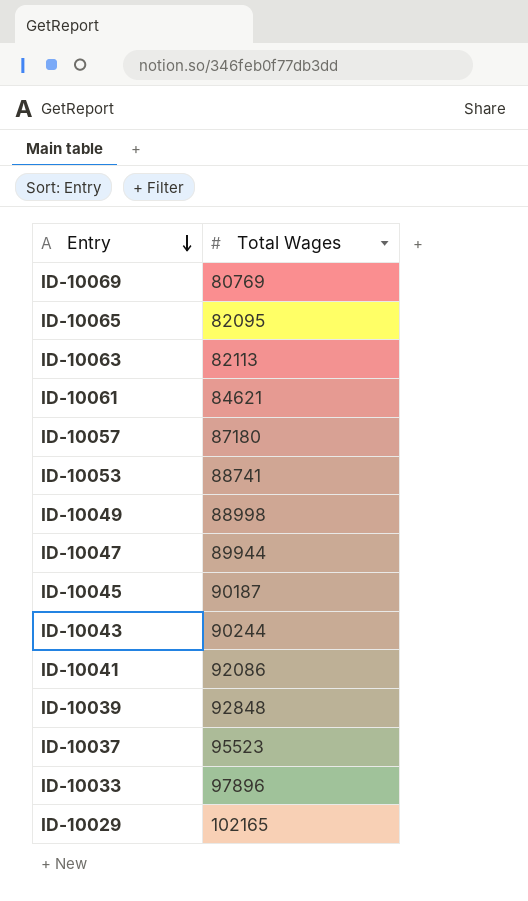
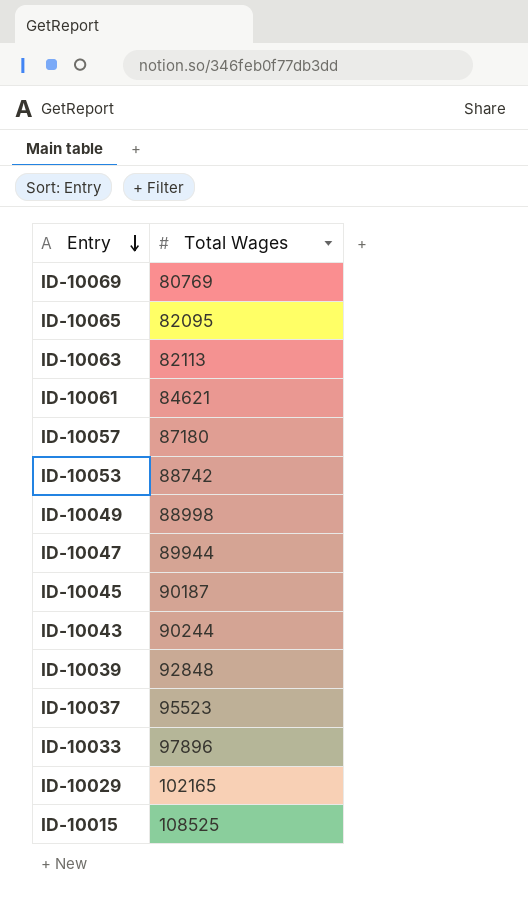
row ID-10041: 92086 -> none
ID-10053 | Total Wages: 88741 -> 88742
row ID-10015: none -> 108525

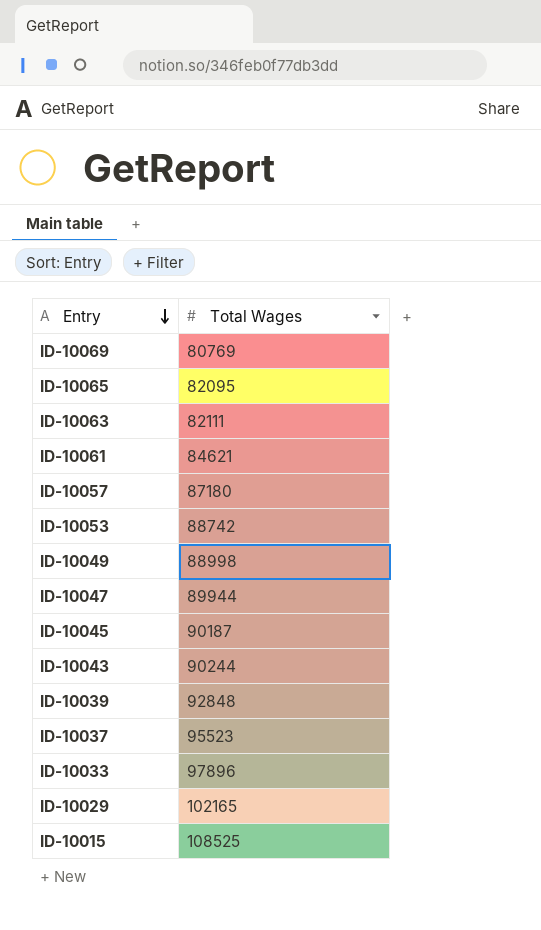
ID-10063 | Total Wages: 82113 -> 82111

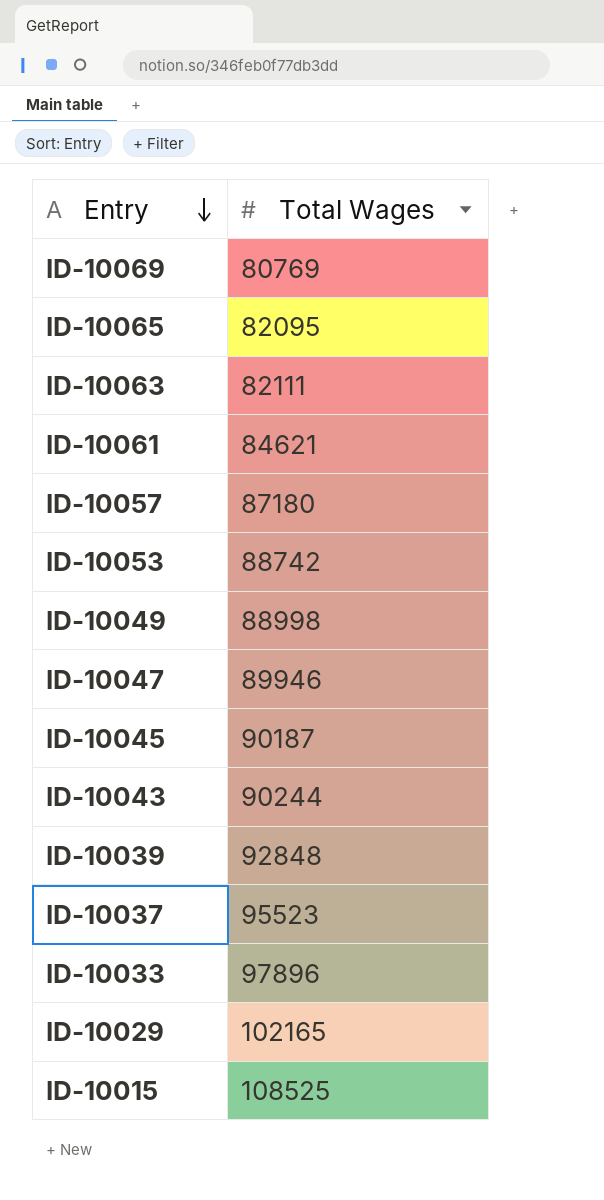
ID-10047 | Total Wages: 89944 -> 89946

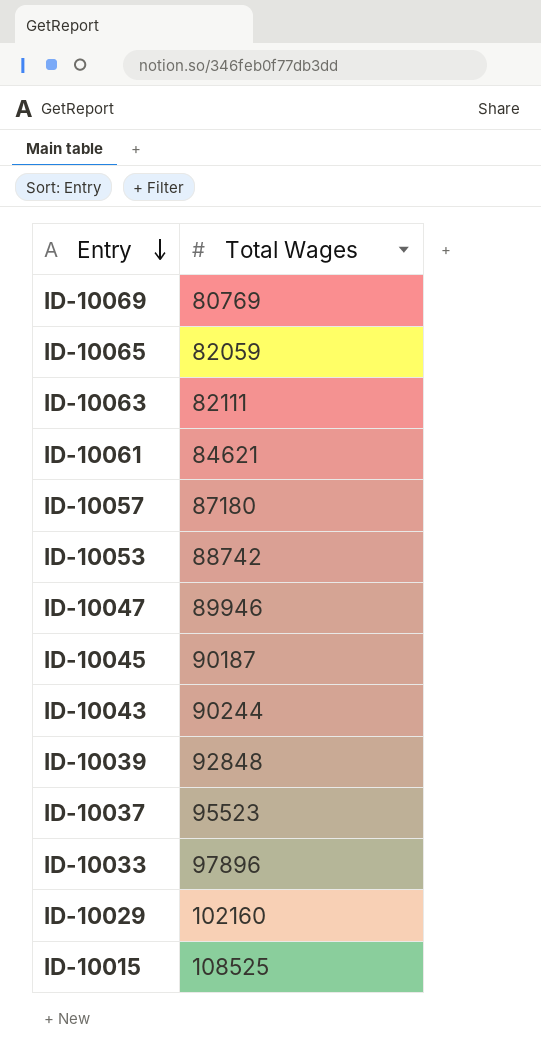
row ID-10049: 88998 -> none
ID-10065 | Total Wages: 82095 -> 82059
ID-10029 | Total Wages: 102165 -> 102160

